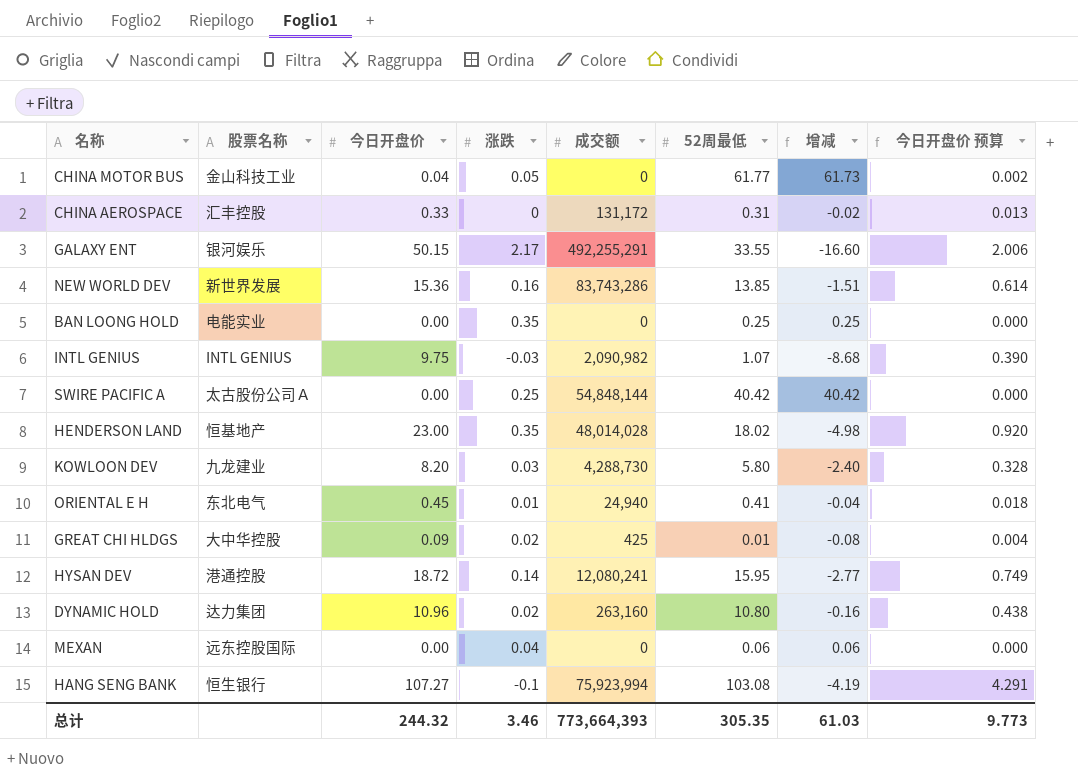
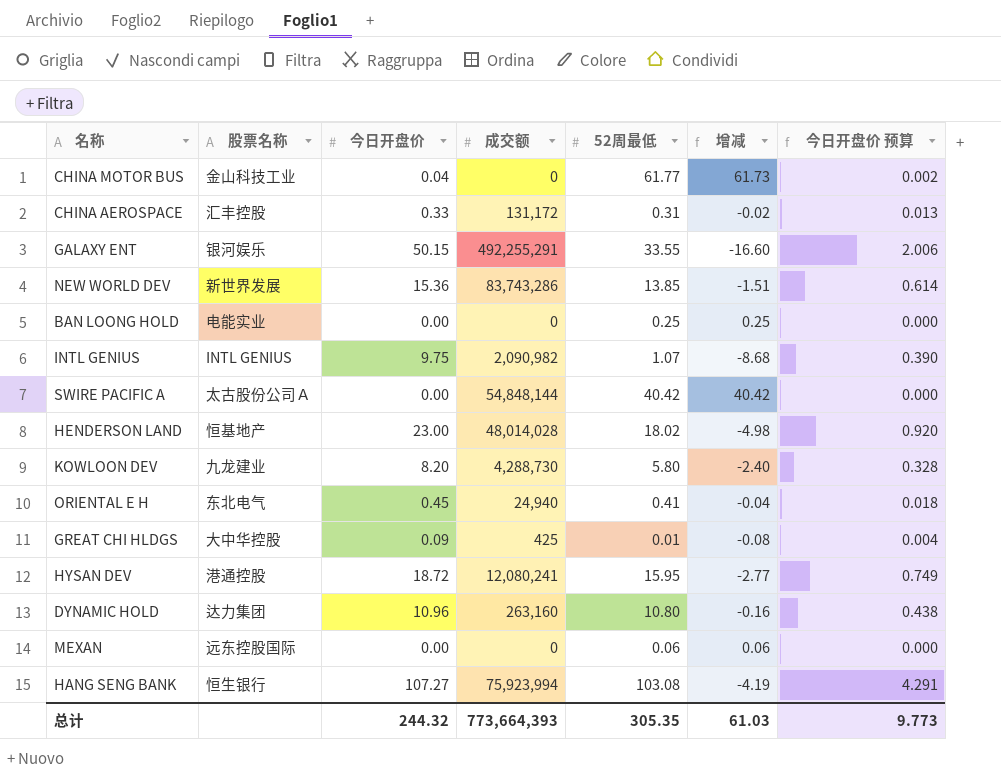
column 涨跌 | position: 4 -> none

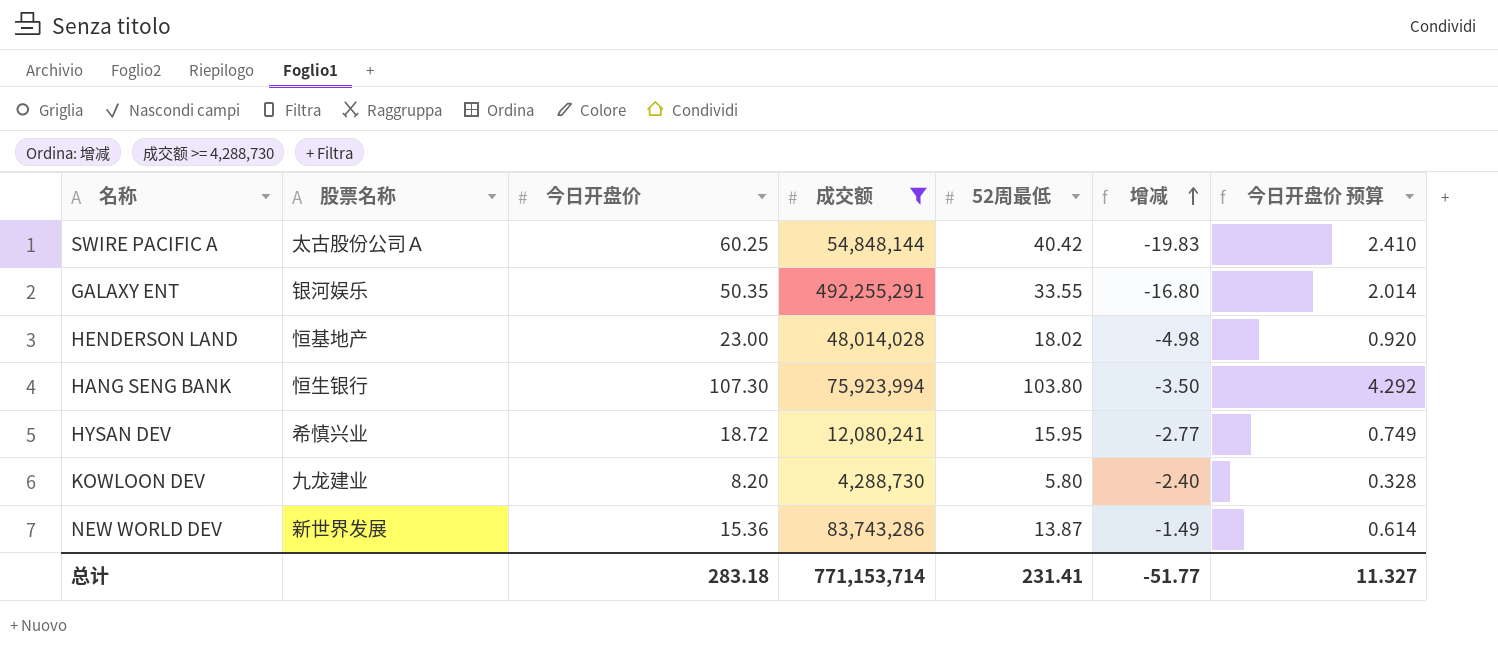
filter: none -> 成交额 >= 4,288,730
row order: none -> 增减 ascending
SWIRE PACIFIC A | 今日开盘价: 0.00 -> 60.25
SWIRE PACIFIC A | 增减: 40.42 -> -19.83
SWIRE PACIFIC A | 今日开盘价 预算: 0.000 -> 2.410
GALAXY ENT | 今日开盘价: 50.15 -> 50.35
GALAXY ENT | 增减: -16.60 -> -16.80
GALAXY ENT | 今日开盘价 预算: 2.006 -> 2.014
HANG SENG BANK | 今日开盘价: 107.27 -> 107.30
HANG SENG BANK | 52周最低: 103.08 -> 103.80
HANG SENG BANK | 增减: -4.19 -> -3.50
HANG SENG BANK | 今日开盘价 预算: 4.291 -> 4.292
HYSAN DEV | 股票名称: 港通控股 -> 希慎兴业
NEW WORLD DEV | 52周最低: 13.85 -> 13.87
NEW WORLD DEV | 增减: -1.51 -> -1.49
总计 | 今日开盘价: 244.32 -> 283.18
总计 | 成交额: 773,664,393 -> 771,153,714
总计 | 52周最低: 305.35 -> 231.41
总计 | 增减: 61.03 -> -51.77
总计 | 今日开盘价 预算: 9.773 -> 11.327

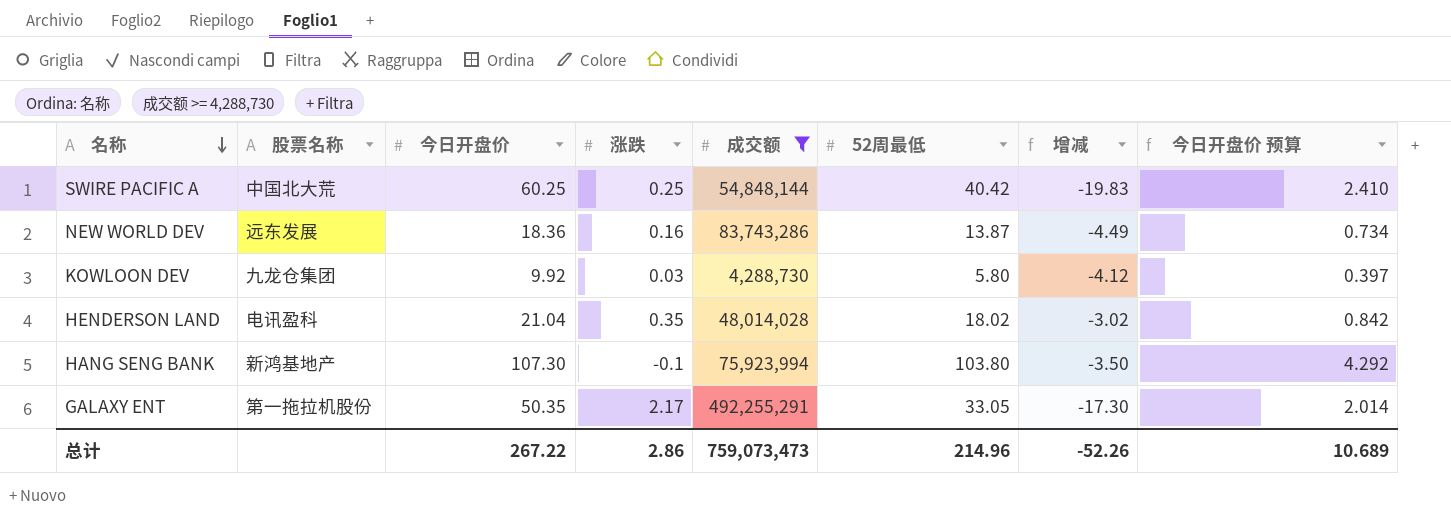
row order: 增减 ascending -> 名称 descending
column 涨跌 | position: none -> 4
row HYSAN DEV: 希慎兴业 | 18.72 | 12,080,241 | 15.95 | -2.77 | 0.749 -> none
SWIRE PACIFIC A | 股票名称: 太古股份公司Ａ -> 中国北大荒
NEW WORLD DEV | 股票名称: 新世界发展 -> 远东发展
NEW WORLD DEV | 今日开盘价: 15.36 -> 18.36
NEW WORLD DEV | 增减: -1.49 -> -4.49
NEW WORLD DEV | 今日开盘价 预算: 0.614 -> 0.734
KOWLOON DEV | 股票名称: 九龙建业 -> 九龙仓集团
KOWLOON DEV | 今日开盘价: 8.20 -> 9.92
KOWLOON DEV | 增减: -2.40 -> -4.12
KOWLOON DEV | 今日开盘价 预算: 0.328 -> 0.397
HENDERSON LAND | 股票名称: 恒基地产 -> 电讯盈科
HENDERSON LAND | 今日开盘价: 23.00 -> 21.04
HENDERSON LAND | 增减: -4.98 -> -3.02
HENDERSON LAND | 今日开盘价 预算: 0.920 -> 0.842
HANG SENG BANK | 股票名称: 恒生银行 -> 新鸿基地产
GALAXY ENT | 股票名称: 银河娱乐 -> 第一拖拉机股份
GALAXY ENT | 52周最低: 33.55 -> 33.05
GALAXY ENT | 增减: -16.80 -> -17.30
总计 | 今日开盘价: 283.18 -> 267.22
总计 | 成交额: 771,153,714 -> 759,073,473
总计 | 52周最低: 231.41 -> 214.96
总计 | 增减: -51.77 -> -52.26
总计 | 今日开盘价 预算: 11.327 -> 10.689

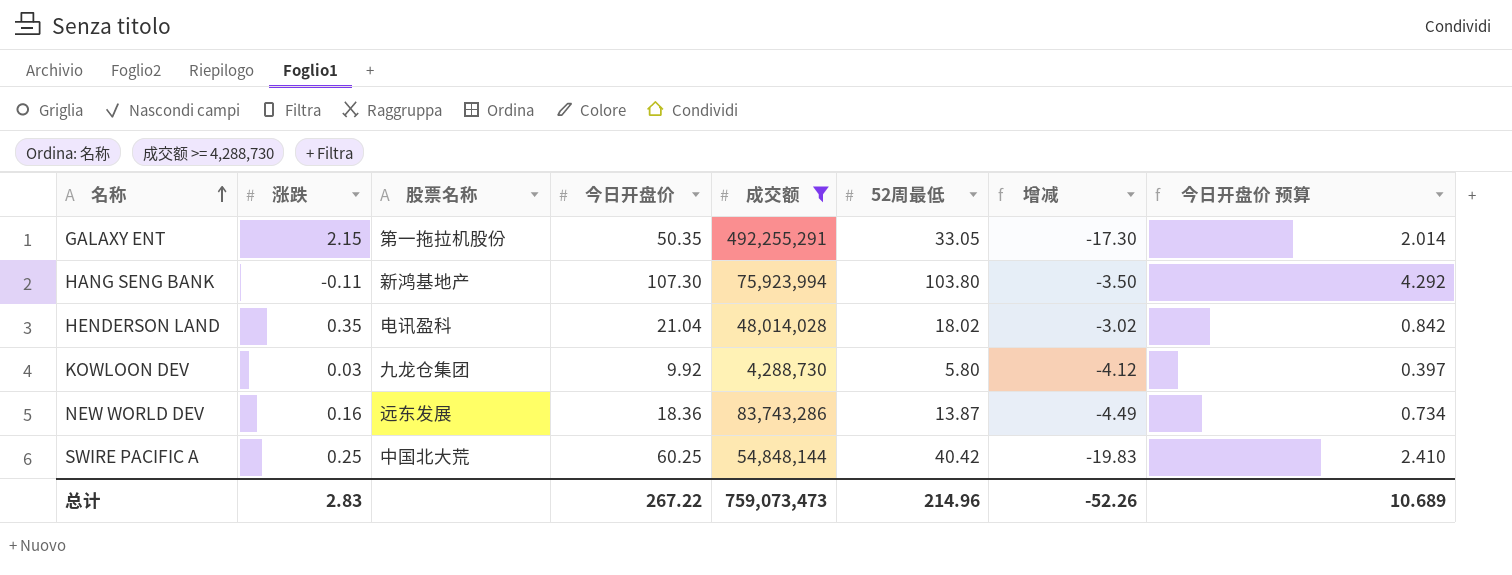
row order: 名称 descending -> 名称 ascending
column 涨跌 | position: 4 -> 2
GALAXY ENT | 涨跌: 2.17 -> 2.15
HANG SENG BANK | 涨跌: -0.1 -> -0.11
总计 | 涨跌: 2.86 -> 2.83

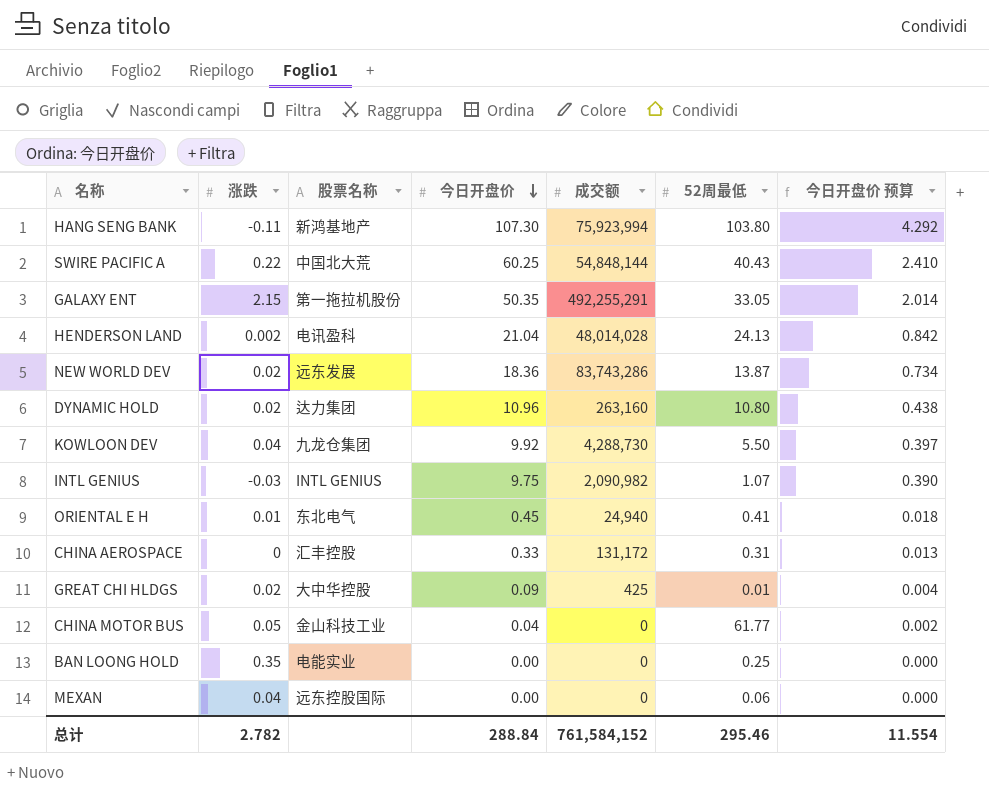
filter: 成交额 >= 4,288,730 -> none
row order: 名称 ascending -> 今日开盘价 descending
column 增减 | formula: [52周最低] - [今日开盘价] -> none
SWIRE PACIFIC A | 涨跌: 0.25 -> 0.22
SWIRE PACIFIC A | 52周最低: 40.42 -> 40.43
HENDERSON LAND | 涨跌: 0.35 -> 0.002
HENDERSON LAND | 52周最低: 18.02 -> 24.13
NEW WORLD DEV | 涨跌: 0.16 -> 0.02
KOWLOON DEV | 涨跌: 0.03 -> 0.04
KOWLOON DEV | 52周最低: 5.80 -> 5.50
总计 | 涨跌: 2.83 -> 2.782
总计 | 今日开盘价: 267.22 -> 288.84
总计 | 成交额: 759,073,473 -> 761,584,152
总计 | 52周最低: 214.96 -> 295.46
总计 | 今日开盘价 预算: 10.689 -> 11.554

